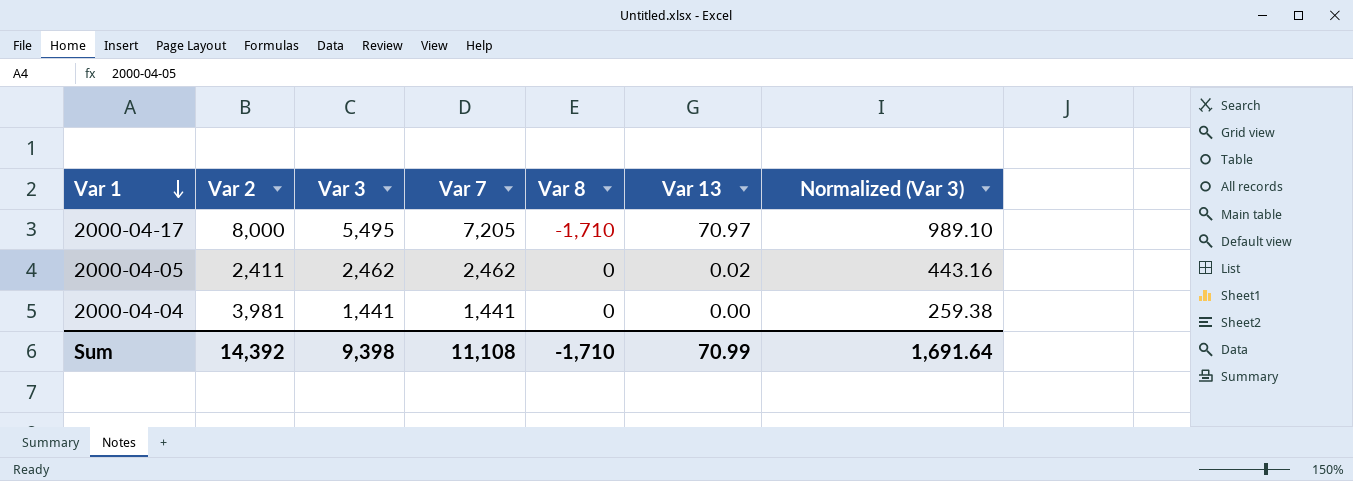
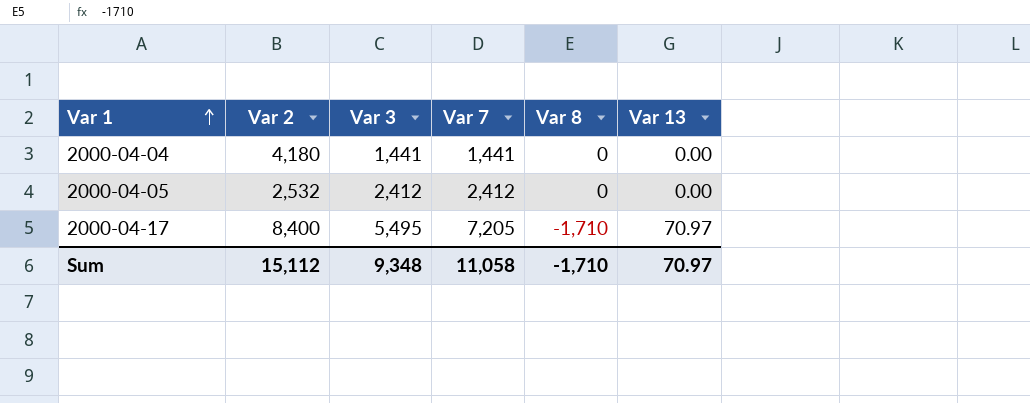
row order: Var 1 descending -> Var 1 ascending
column Normalized (Var 3) | formula: [Var 3] * 0.18 -> none
2000-04-04 | Var 2: 3,981 -> 4,180
2000-04-05 | Var 2: 2,411 -> 2,532
2000-04-05 | Var 3: 2,462 -> 2,412
2000-04-05 | Var 7: 2,462 -> 2,412
2000-04-05 | Var 13: 0.02 -> 0.00
2000-04-17 | Var 2: 8,000 -> 8,400
Sum | Var 2: 14,392 -> 15,112
Sum | Var 3: 9,398 -> 9,348
Sum | Var 7: 11,108 -> 11,058
Sum | Var 13: 70.99 -> 70.97

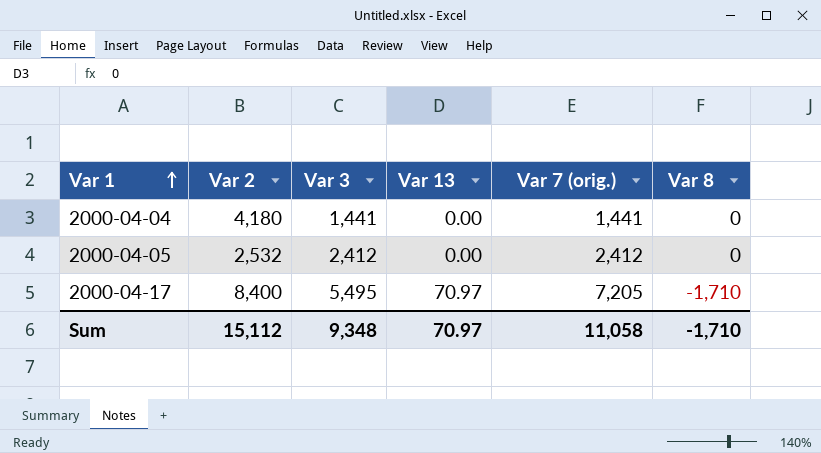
column Var 13 | position: 6 -> 4
column name: Var 7 -> Var 7 (orig.)

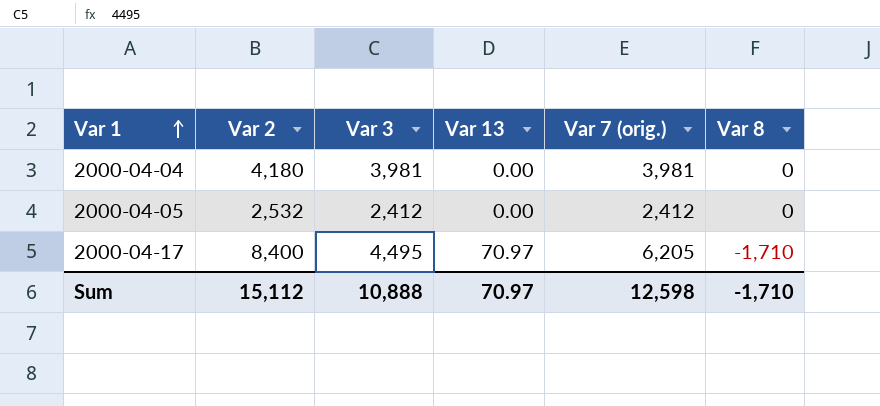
2000-04-04 | Var 3: 1,441 -> 3,981
2000-04-04 | Var 7 (orig.): 1,441 -> 3,981
2000-04-17 | Var 3: 5,495 -> 4,495
2000-04-17 | Var 7 (orig.): 7,205 -> 6,205
Sum | Var 3: 9,348 -> 10,888
Sum | Var 7 (orig.): 11,058 -> 12,598

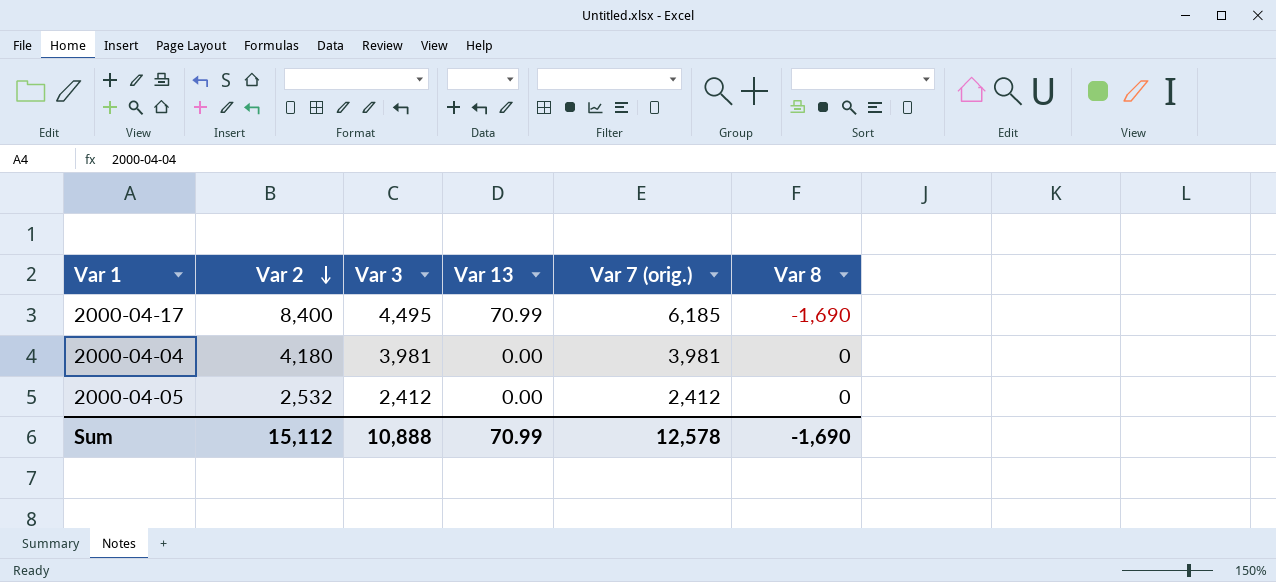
row order: Var 1 ascending -> Var 2 descending
2000-04-17 | Var 13: 70.97 -> 70.99
2000-04-17 | Var 7 (orig.): 6,205 -> 6,185
2000-04-17 | Var 8: -1,710 -> -1,690
Sum | Var 13: 70.97 -> 70.99
Sum | Var 7 (orig.): 12,598 -> 12,578
Sum | Var 8: -1,710 -> -1,690

